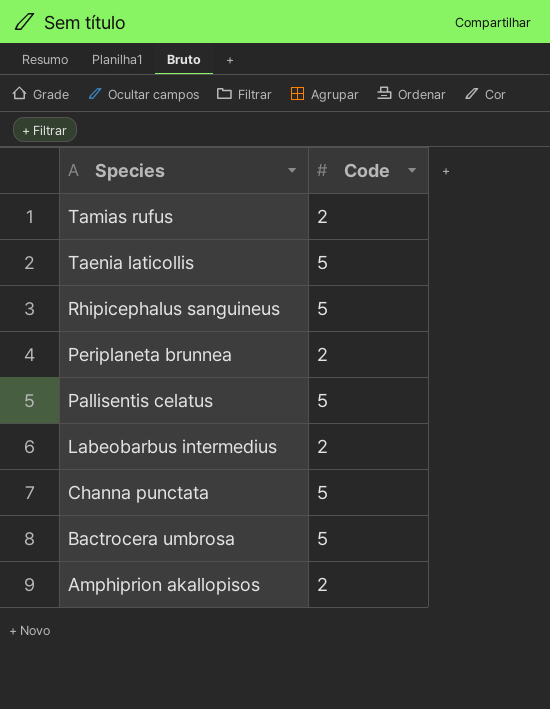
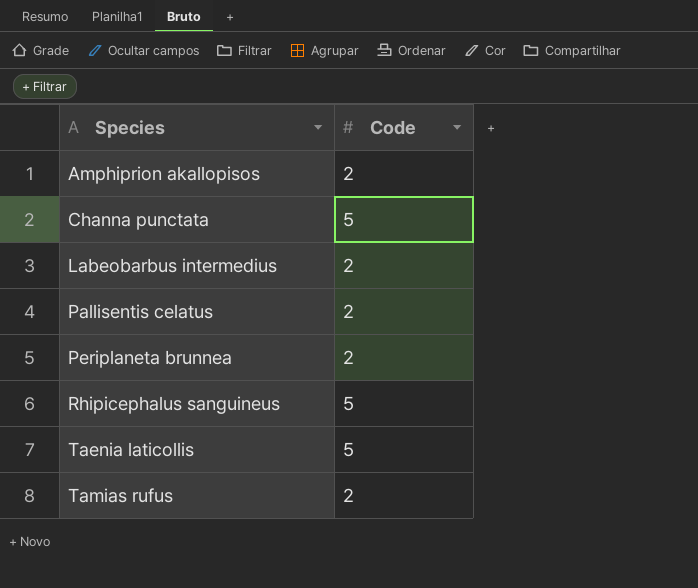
row order: Species descending -> Species ascending
row Bactrocera umbrosa: 5 -> none
Pallisentis celatus | Code: 5 -> 2

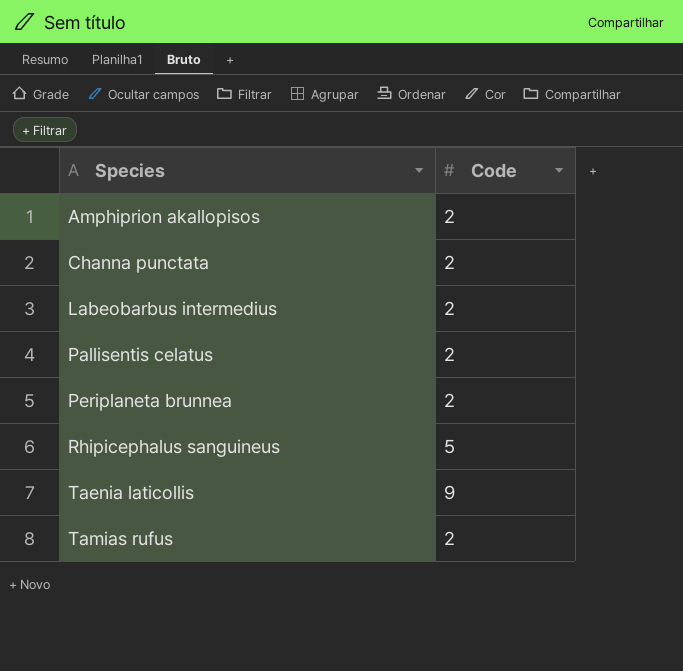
Channa punctata | Code: 5 -> 2
Taenia laticollis | Code: 5 -> 9

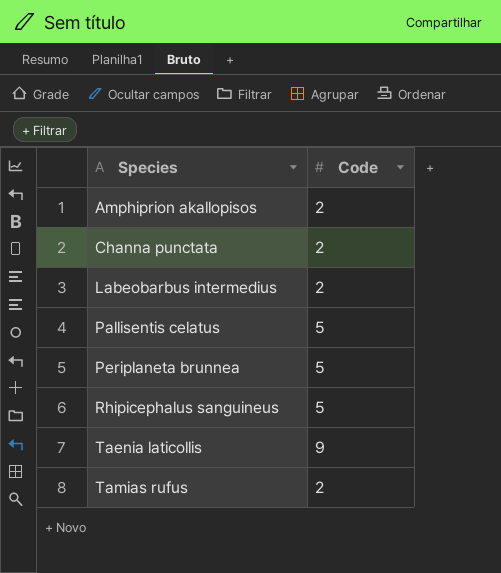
Pallisentis celatus | Code: 2 -> 5
Periplaneta brunnea | Code: 2 -> 5

